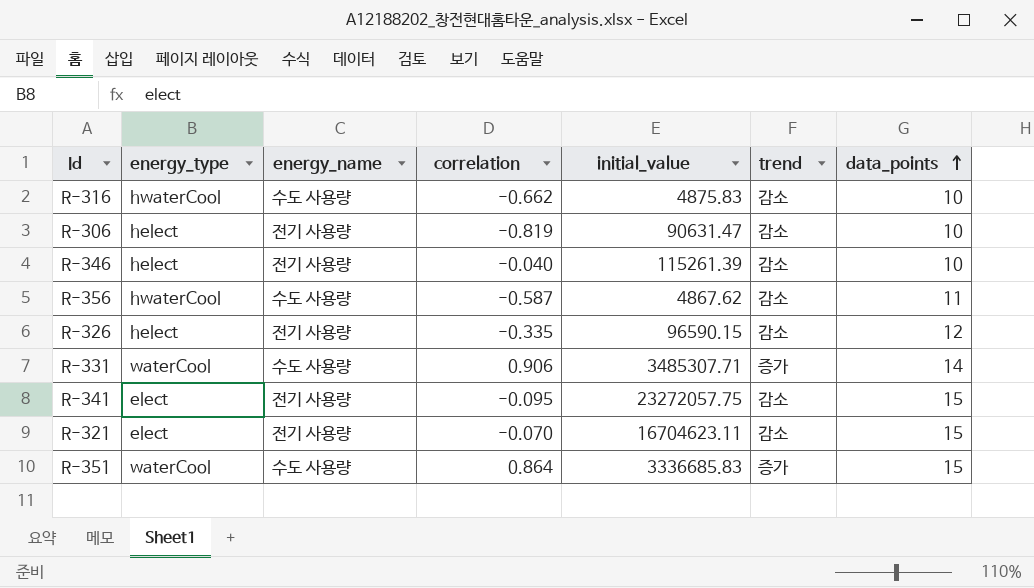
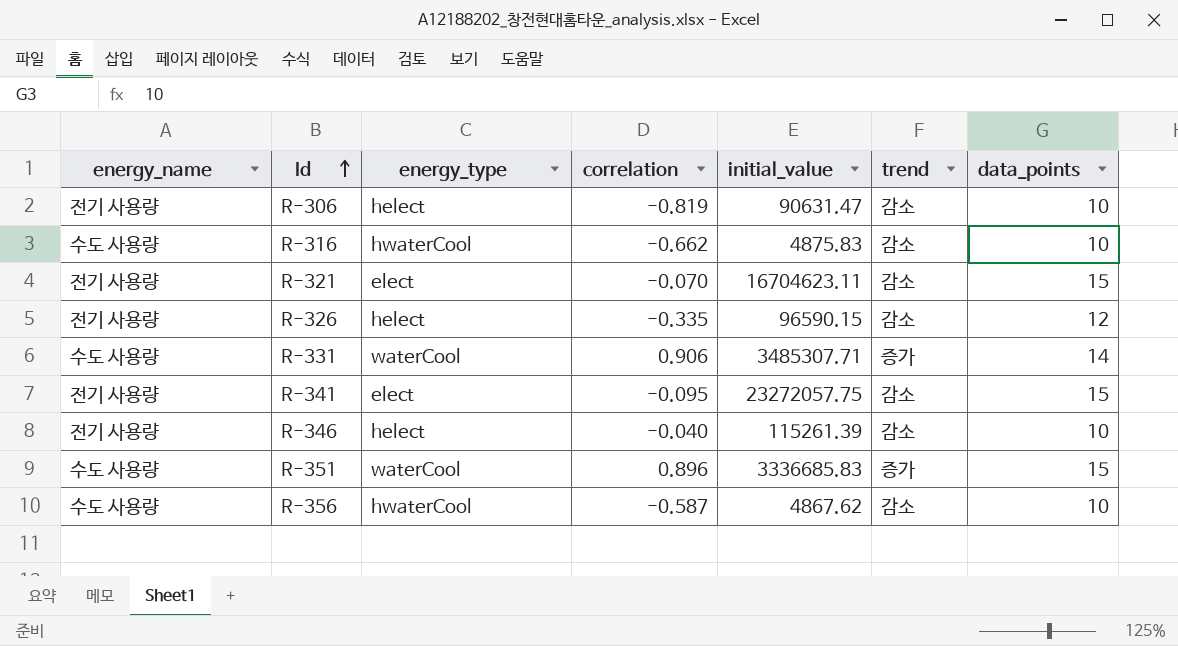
row order: data_points ascending -> Id ascending
column energy_name | position: 3 -> 1
R-351 | correlation: 0.864 -> 0.896
R-356 | data_points: 11 -> 10

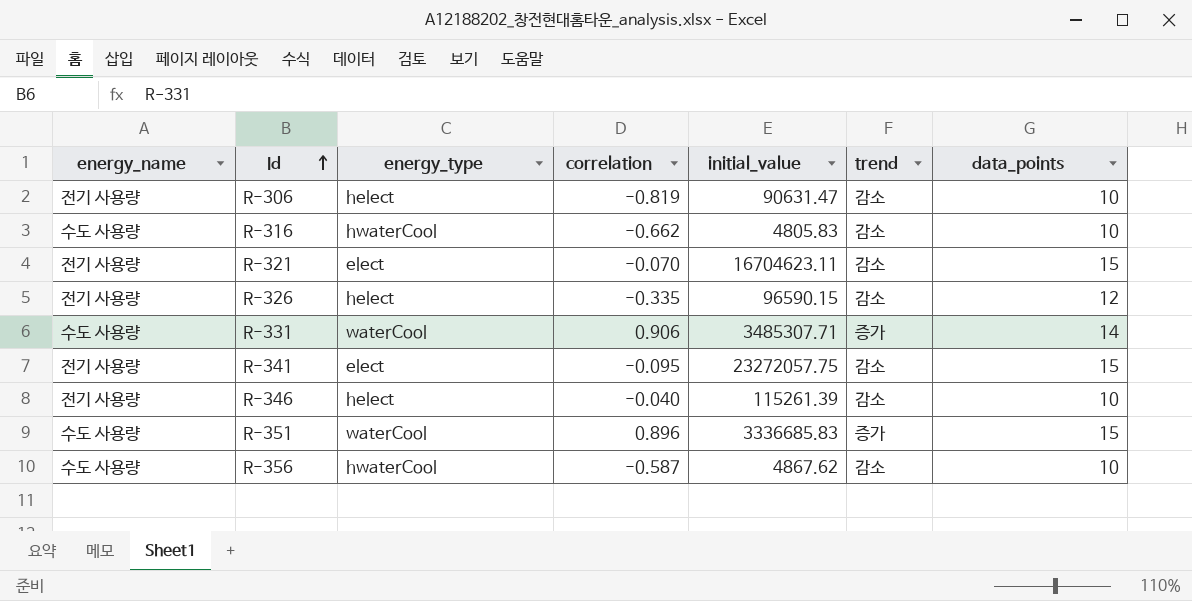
R-316 | initial_value: 4875.83 -> 4805.83

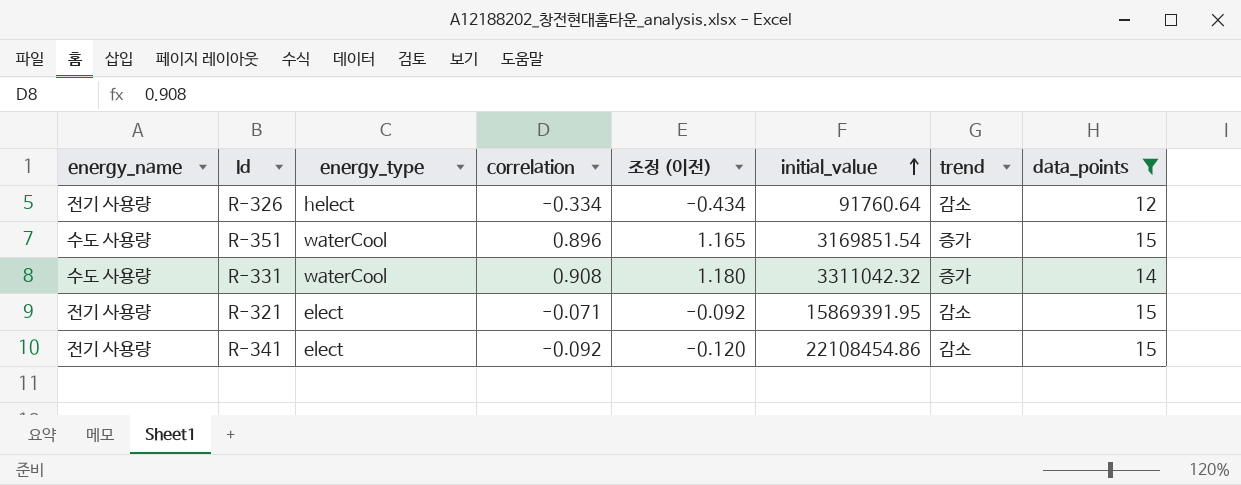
filter: none -> data_points != 10
row order: Id ascending -> initial_value ascending
column 조정 (이전) | formula: none -> [correlation] * 1.3
R-326 | correlation: -0.335 -> -0.334
R-326 | initial_value: 96590.15 -> 91760.64
R-351 | initial_value: 3336685.83 -> 3169851.54
R-331 | correlation: 0.906 -> 0.908
R-331 | initial_value: 3485307.71 -> 3311042.32
R-321 | correlation: -0.070 -> -0.071
R-321 | initial_value: 16704623.11 -> 15869391.95
R-341 | correlation: -0.095 -> -0.092
R-341 | initial_value: 23272057.75 -> 22108454.86

